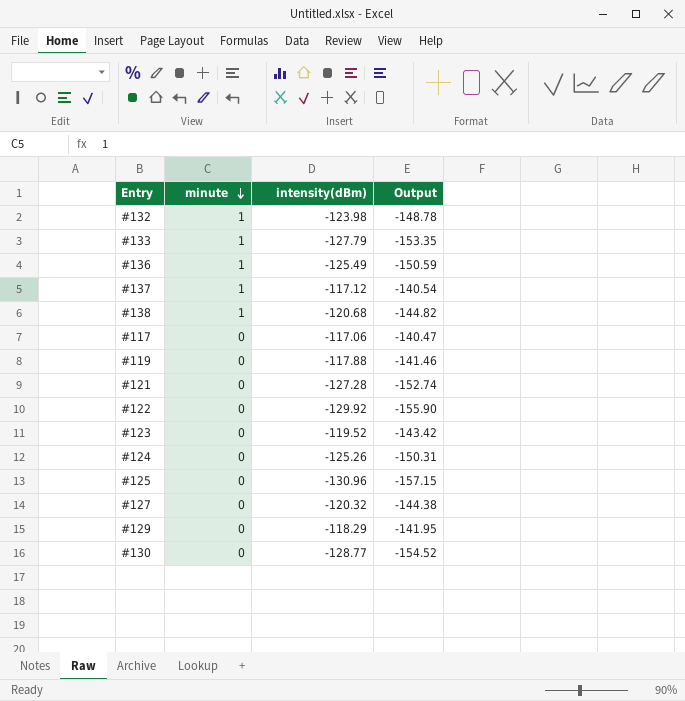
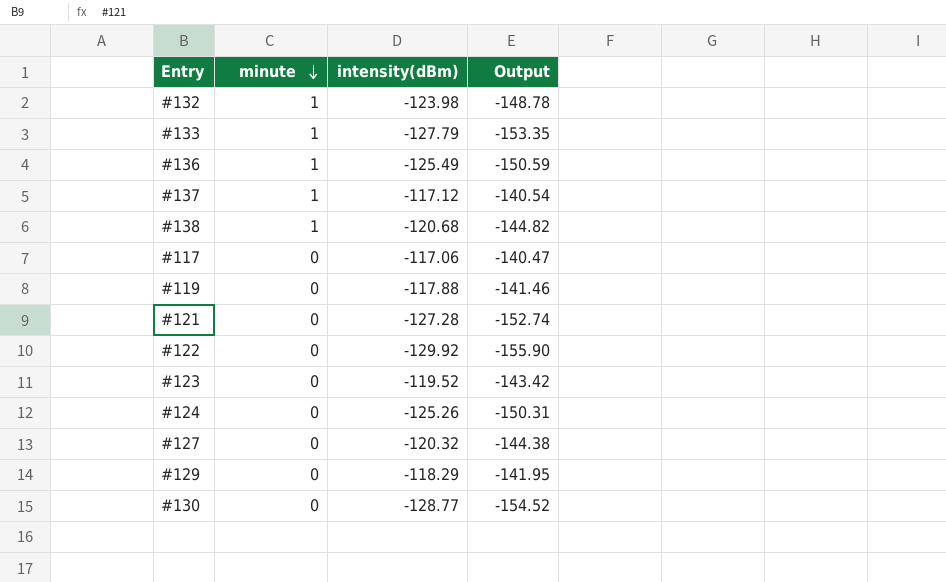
row #125: 0 | -130.96 | -157.15 -> none

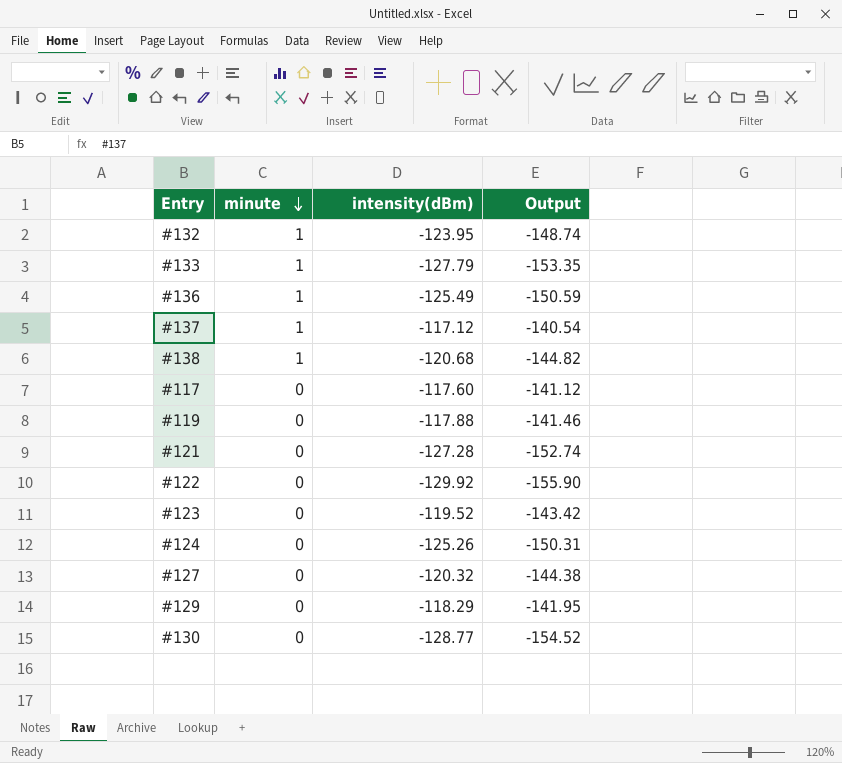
#132 | intensity(dBm): -123.98 -> -123.95
#132 | Output: -148.78 -> -148.74
#117 | intensity(dBm): -117.06 -> -117.60
#117 | Output: -140.47 -> -141.12

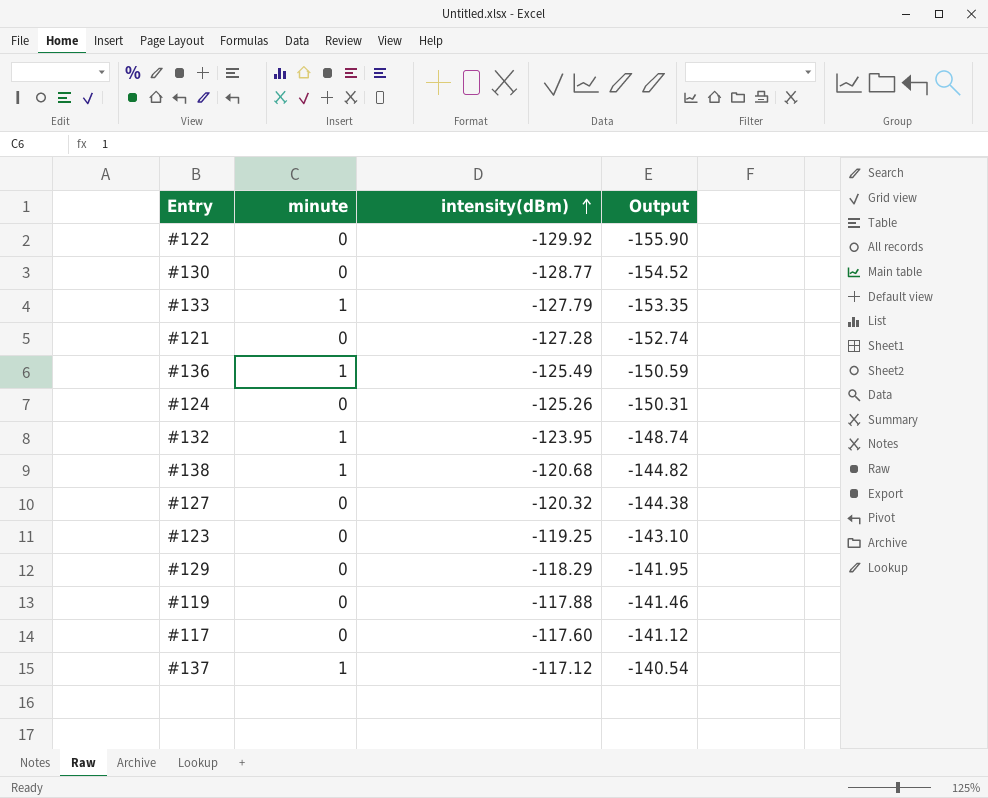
row order: minute descending -> intensity(dBm) ascending
#123 | intensity(dBm): -119.52 -> -119.25
#123 | Output: -143.42 -> -143.10

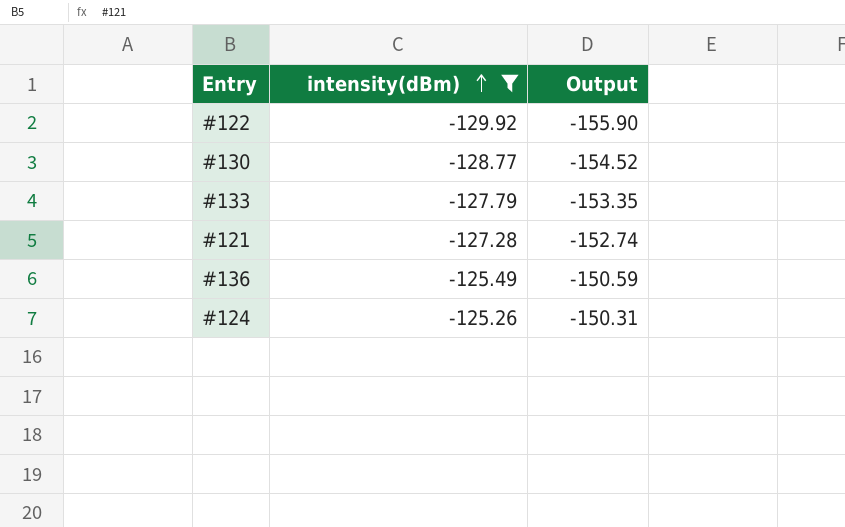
filter: none -> intensity(dBm) <= -125.26
column minute | position: 2 -> none

